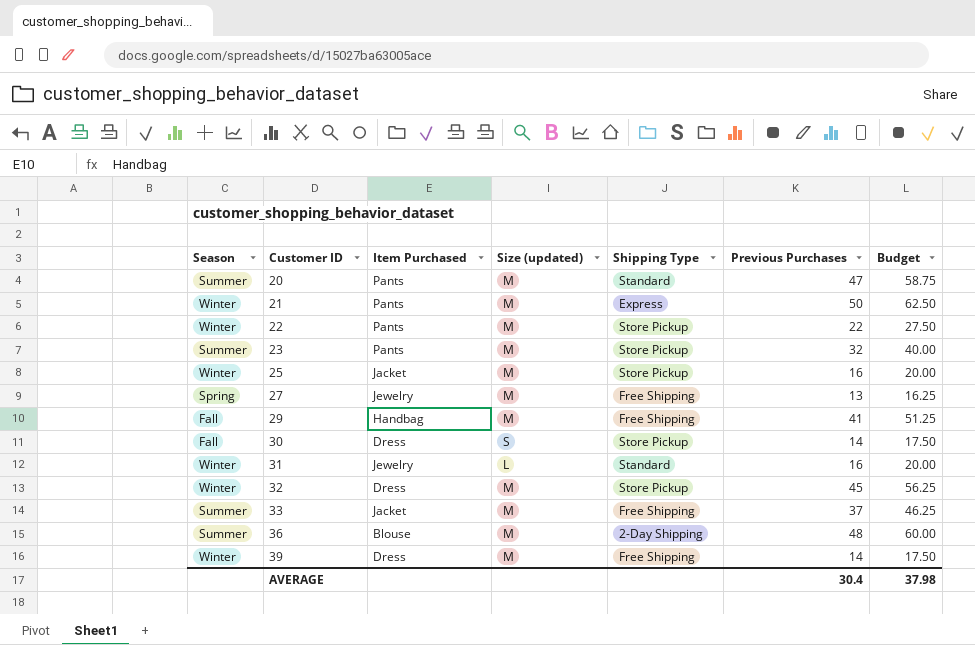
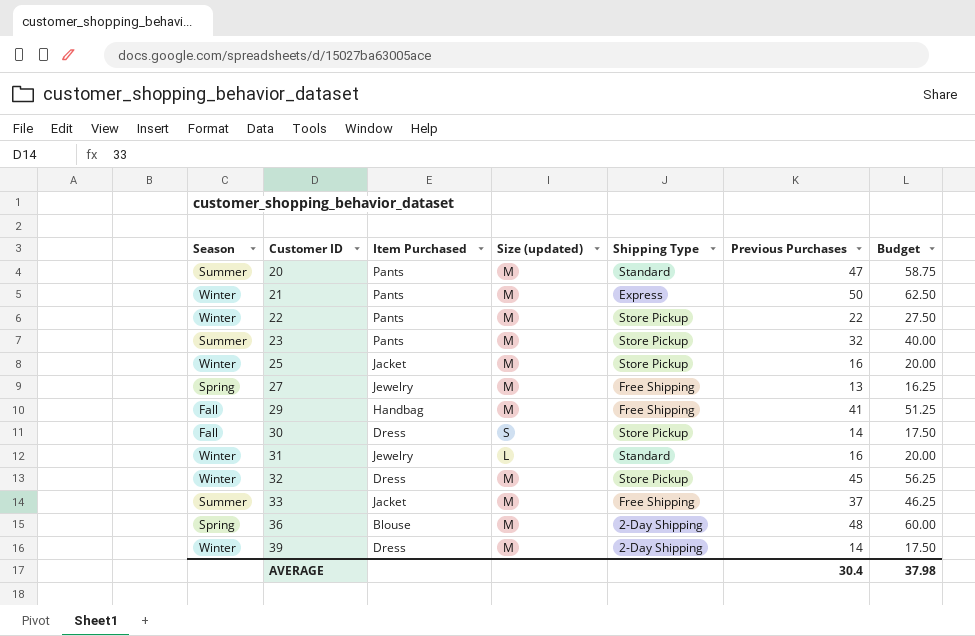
36 | Season: Summer -> Spring
39 | Shipping Type: Free Shipping -> 2-Day Shipping

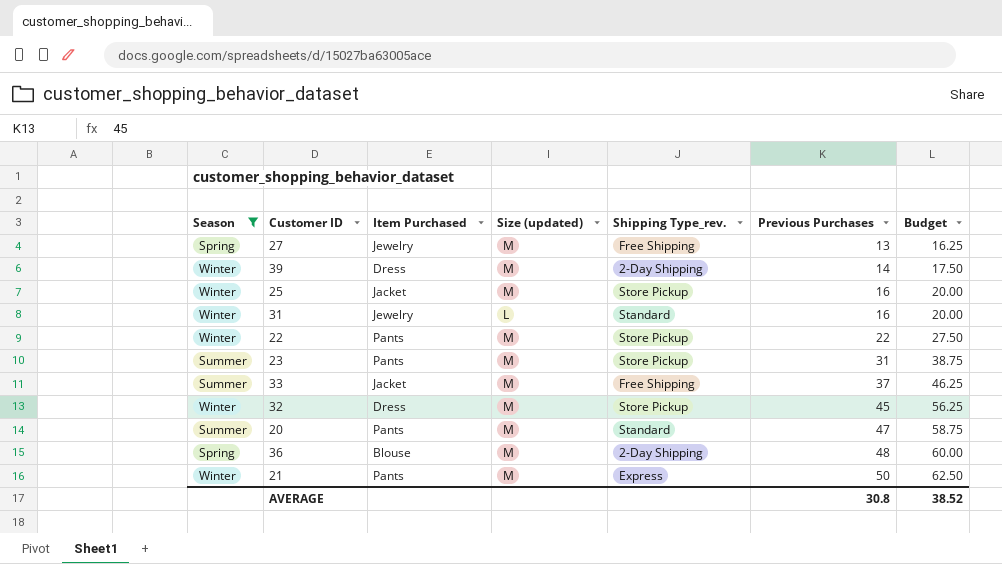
filter: none -> Season != Fall
row order: Customer ID ascending -> Previous Purchases ascending
column name: Shipping Type -> Shipping Type_rev.
23 | Previous Purchases: 32 -> 31
23 | Budget: 40.00 -> 38.75
AVERAGE | Previous Purchases: 30.4 -> 30.8
AVERAGE | Budget: 37.98 -> 38.52

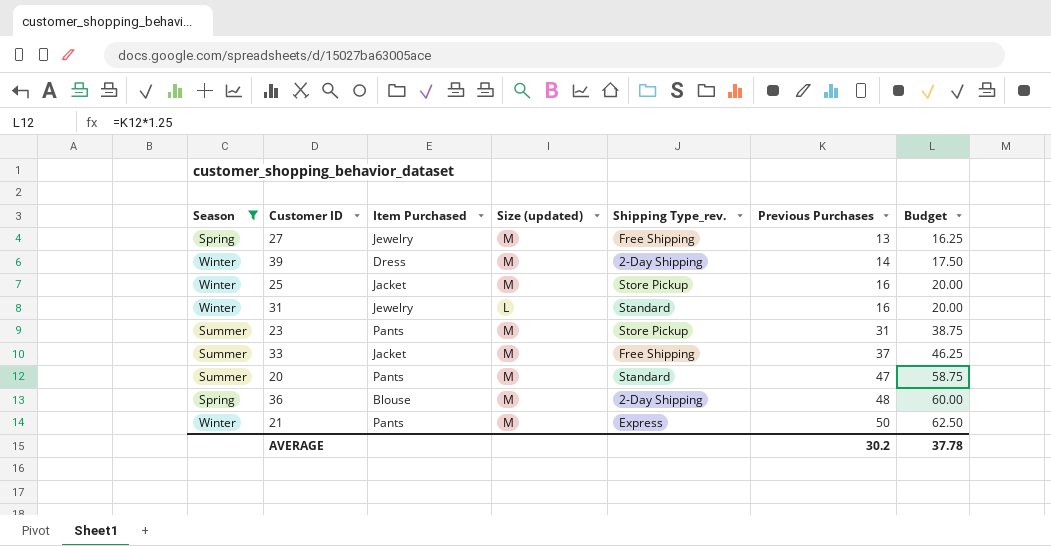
row 22: Winter | Pants | M | Store Pickup | 22 | 27.50 -> none
row 32: Winter | Dress | M | Store Pickup | 45 | 56.25 -> none
AVERAGE | Previous Purchases: 30.8 -> 30.2
AVERAGE | Budget: 38.52 -> 37.78

